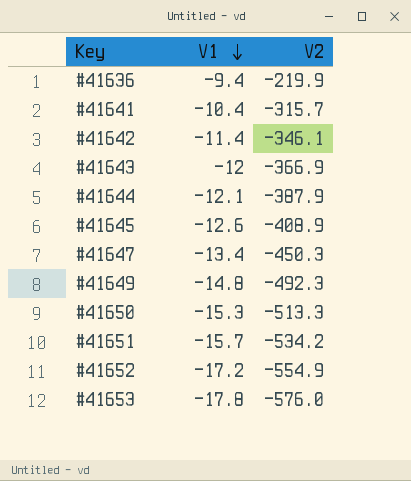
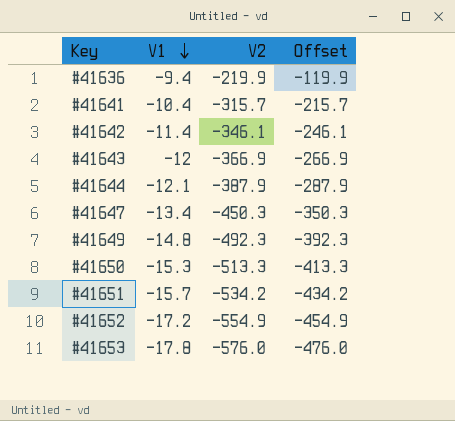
column Offset | formula: none -> [V2] + 100
row #41645: -12.6 | -408.9 -> none

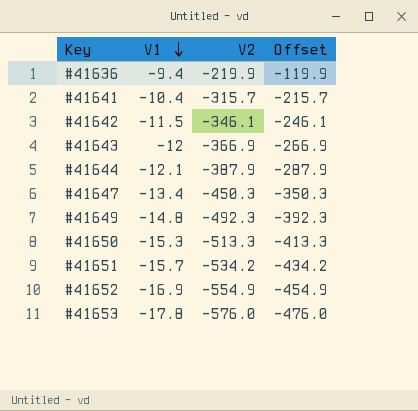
#41642 | V1: -11.4 -> -11.5
#41652 | V1: -17.2 -> -16.9

